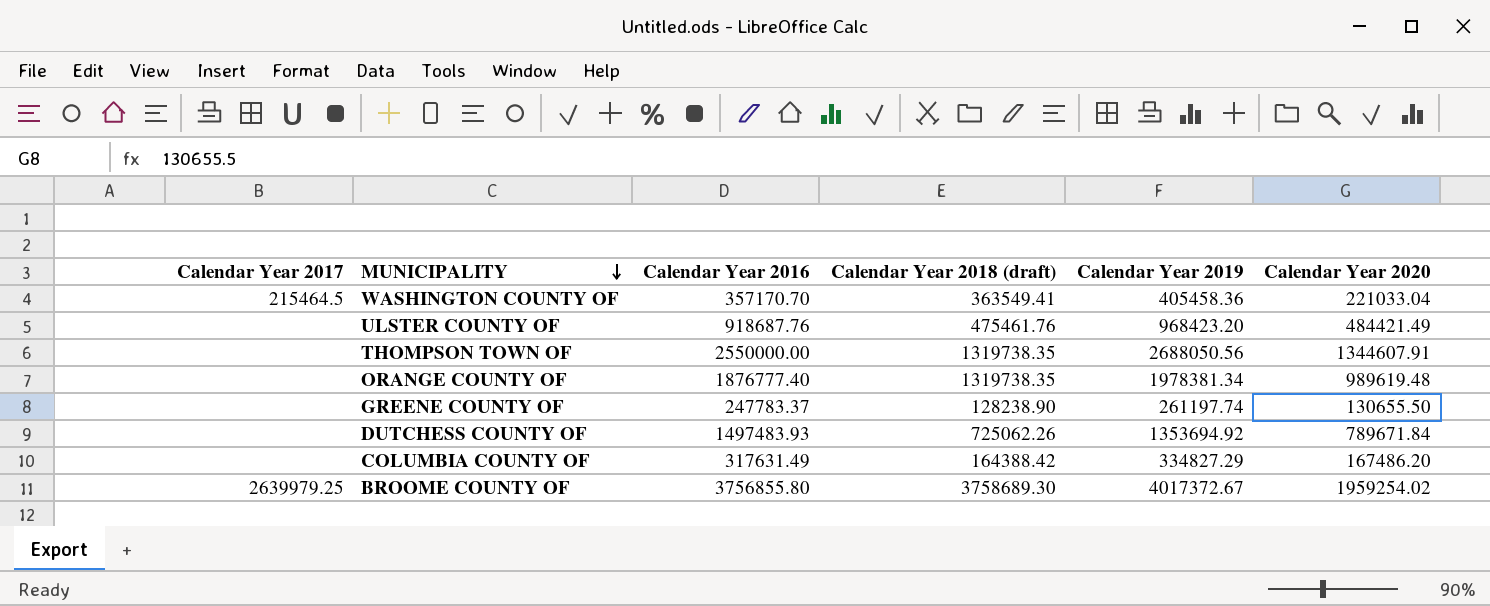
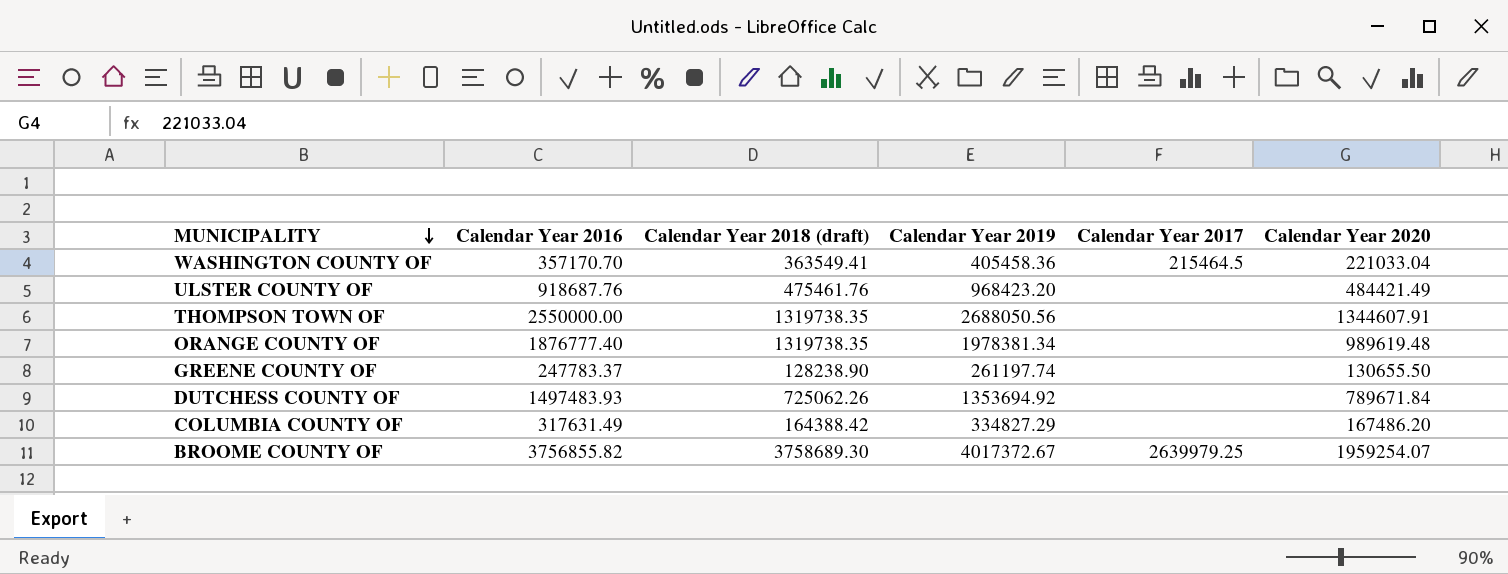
column Calendar Year 2017 | position: 1 -> 5
BROOME COUNTY OF | Calendar Year 2016: 3756855.80 -> 3756855.82
BROOME COUNTY OF | Calendar Year 2020: 1959254.02 -> 1959254.07

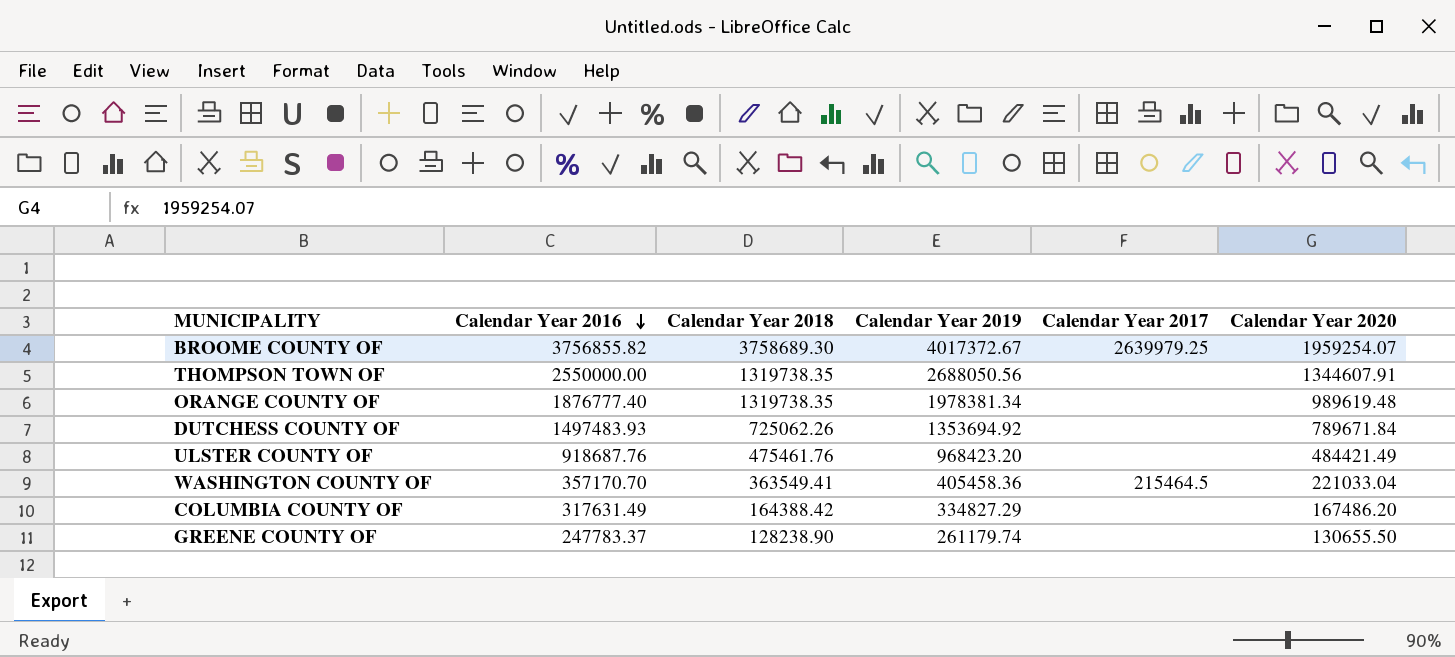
row order: MUNICIPALITY descending -> Calendar Year 2016 descending
column name: Calendar Year 2018 (draft) -> Calendar Year 2018
GREENE COUNTY OF | Calendar Year 2019: 261197.74 -> 261179.74

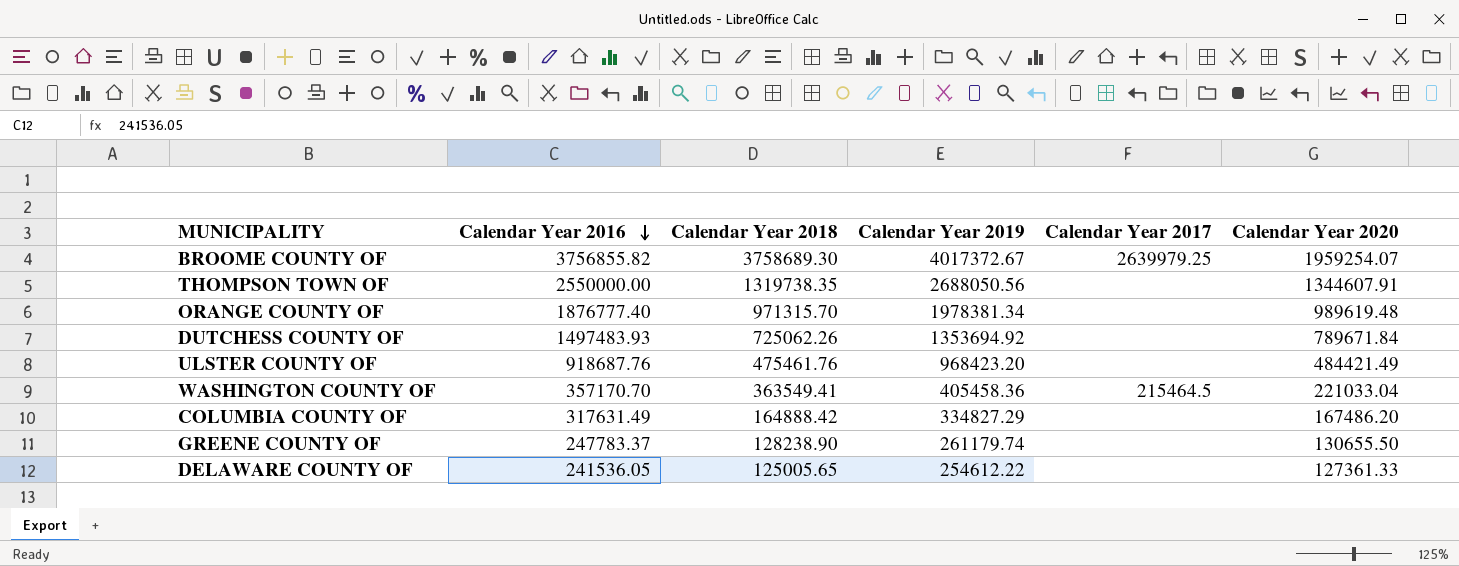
ORANGE COUNTY OF | Calendar Year 2018: 1319738.35 -> 971315.70
COLUMBIA COUNTY OF | Calendar Year 2018: 164388.42 -> 164888.42
row DELAWARE COUNTY OF: none -> 241536.05 | 125005.65 | 254612.22 | none | 127361.33

